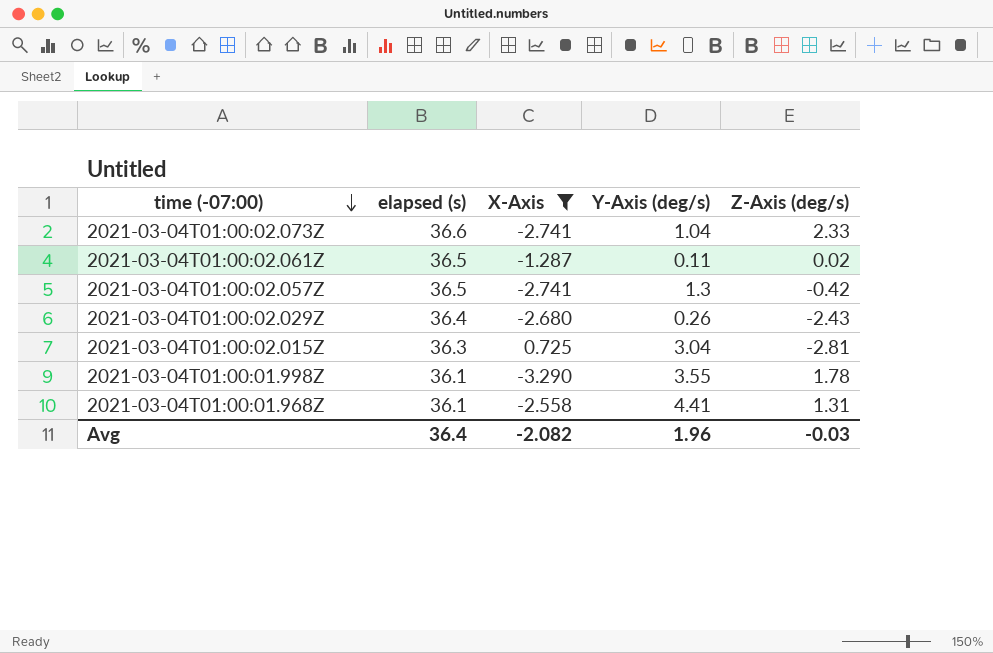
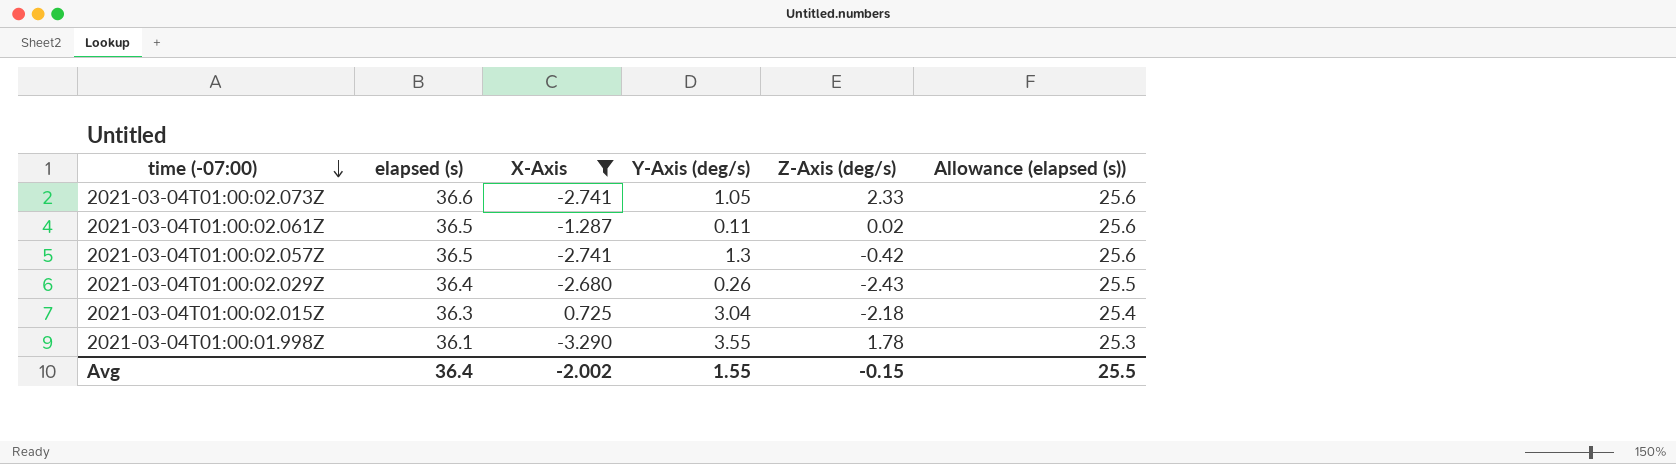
column Allowance (elapsed (s)) | formula: none -> [elapsed (s)] * 0.7
row 2021-03-04T01:00:01.968Z: 36.1 | -2.558 | 4.41 | 1.31 -> none
2021-03-04T01:00:02.073Z | Y-Axis (deg/s): 1.04 -> 1.05
2021-03-04T01:00:02.015Z | Z-Axis (deg/s): -2.81 -> -2.18
Avg | X-Axis: -2.082 -> -2.002
Avg | Y-Axis (deg/s): 1.96 -> 1.55
Avg | Z-Axis (deg/s): -0.03 -> -0.15

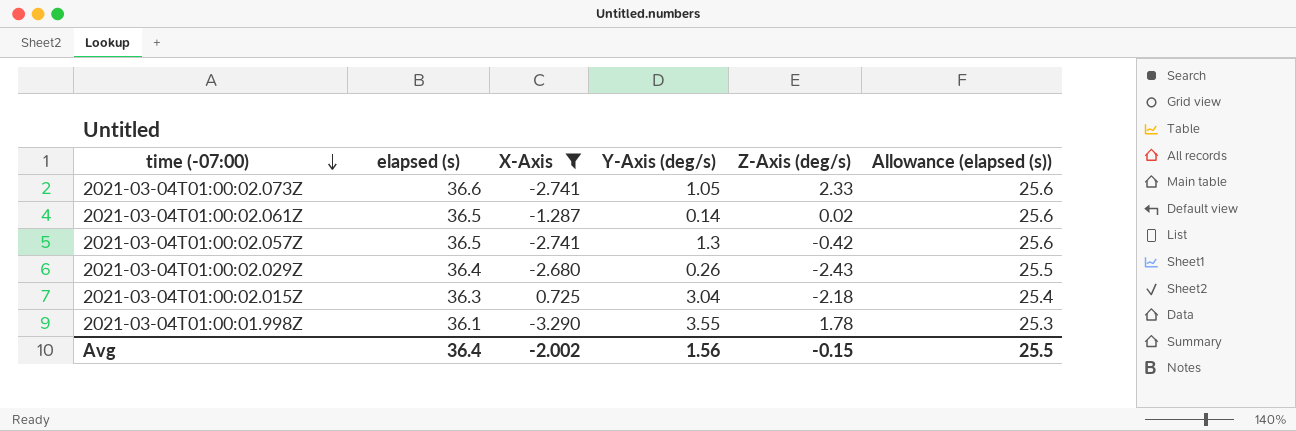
2021-03-04T01:00:02.061Z | Y-Axis (deg/s): 0.11 -> 0.14
Avg | Y-Axis (deg/s): 1.55 -> 1.56

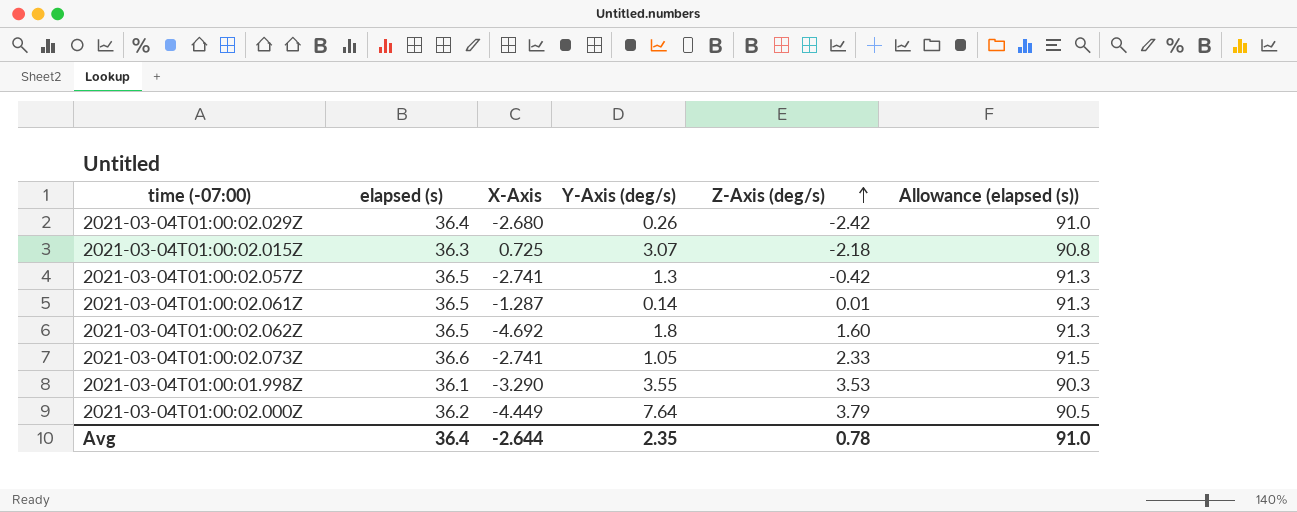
filter: X-Axis >= -3.290 -> none
row order: time (-07:00) descending -> Z-Axis (deg/s) ascending
column Allowance (elapsed (s)) | formula: [elapsed (s)] * 0.7 -> [elapsed (s)] * 2.5
2021-03-04T01:00:02.029Z | Z-Axis (deg/s): -2.43 -> -2.42
2021-03-04T01:00:02.015Z | Y-Axis (deg/s): 3.04 -> 3.07
2021-03-04T01:00:02.061Z | Z-Axis (deg/s): 0.02 -> 0.01
2021-03-04T01:00:01.998Z | Z-Axis (deg/s): 1.78 -> 3.53
Avg | X-Axis: -2.002 -> -2.644
Avg | Y-Axis (deg/s): 1.56 -> 2.35
Avg | Z-Axis (deg/s): -0.15 -> 0.78
Avg | Allowance (elapsed (s)): 25.5 -> 91.0

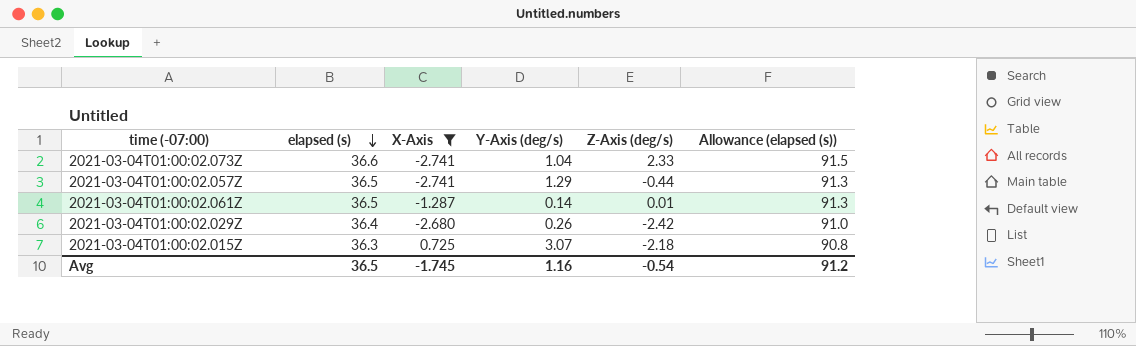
filter: none -> X-Axis >= -2.741
row order: Z-Axis (deg/s) ascending -> elapsed (s) descending
2021-03-04T01:00:02.073Z | Y-Axis (deg/s): 1.05 -> 1.04
2021-03-04T01:00:02.057Z | Y-Axis (deg/s): 1.3 -> 1.29
2021-03-04T01:00:02.057Z | Z-Axis (deg/s): -0.42 -> -0.44
Avg | elapsed (s): 36.4 -> 36.5
Avg | X-Axis: -2.644 -> -1.745
Avg | Y-Axis (deg/s): 2.35 -> 1.16
Avg | Z-Axis (deg/s): 0.78 -> -0.54
Avg | Allowance (elapsed (s)): 91.0 -> 91.2

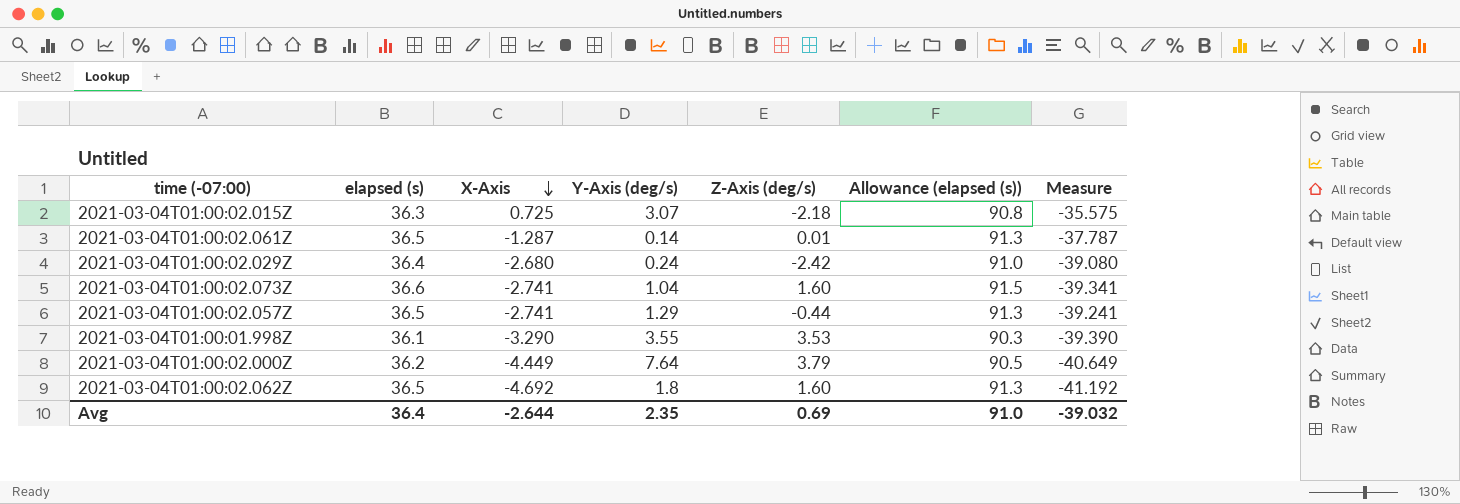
filter: X-Axis >= -2.741 -> none
row order: elapsed (s) descending -> X-Axis descending
column Measure | formula: none -> [X-Axis] - [elapsed (s)]
2021-03-04T01:00:02.029Z | Y-Axis (deg/s): 0.26 -> 0.24
2021-03-04T01:00:02.073Z | Z-Axis (deg/s): 2.33 -> 1.60
Avg | elapsed (s): 36.5 -> 36.4
Avg | X-Axis: -1.745 -> -2.644
Avg | Y-Axis (deg/s): 1.16 -> 2.35
Avg | Z-Axis (deg/s): -0.54 -> 0.69
Avg | Allowance (elapsed (s)): 91.2 -> 91.0

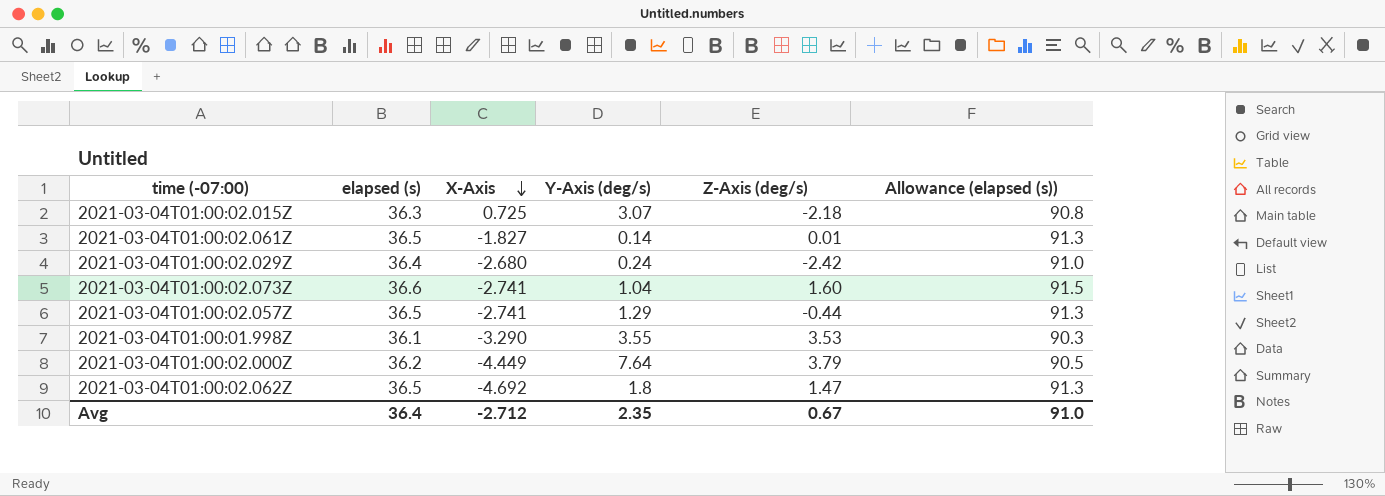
column Measure | formula: [X-Axis] - [elapsed (s)] -> none
2021-03-04T01:00:02.061Z | X-Axis: -1.287 -> -1.827
2021-03-04T01:00:02.062Z | Z-Axis (deg/s): 1.60 -> 1.47
Avg | X-Axis: -2.644 -> -2.712
Avg | Z-Axis (deg/s): 0.69 -> 0.67

